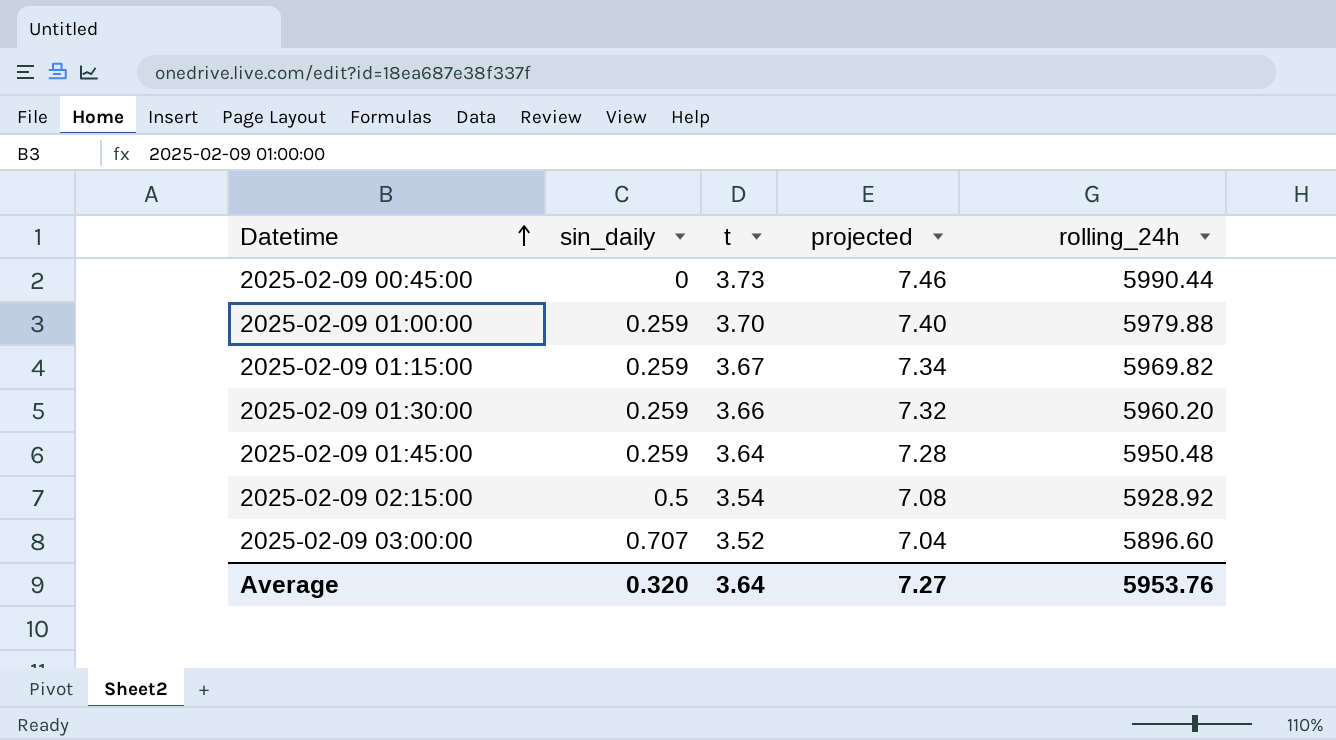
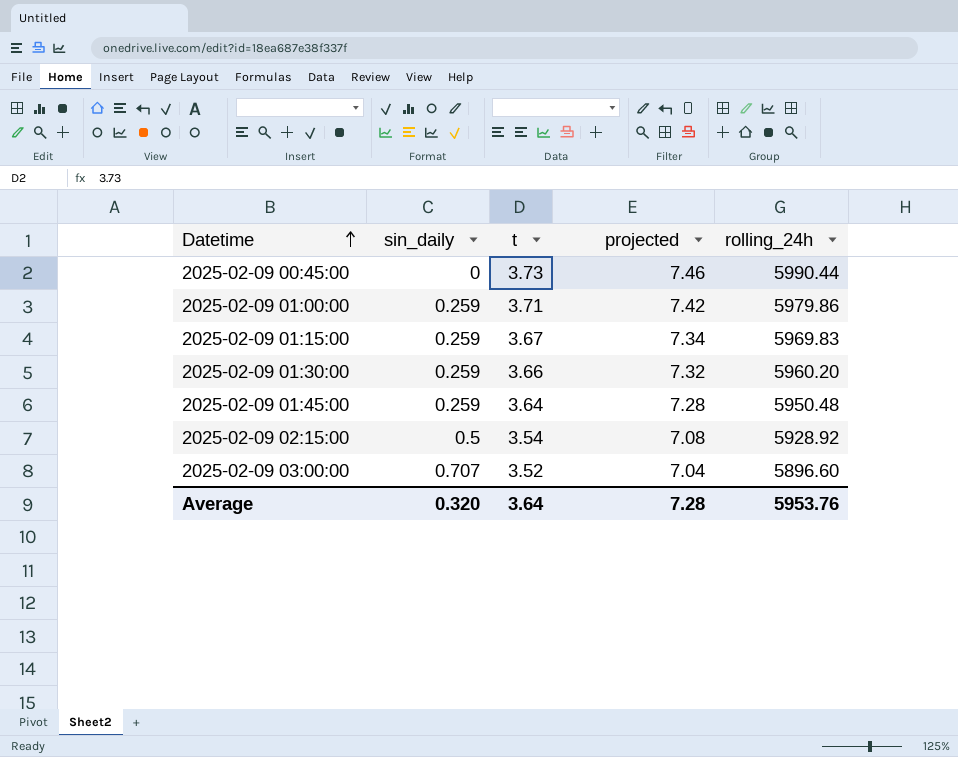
2025-02-09 01:00:00 | t: 3.70 -> 3.71
2025-02-09 01:00:00 | projected: 7.40 -> 7.42
2025-02-09 01:00:00 | rolling_24h: 5979.88 -> 5979.86
2025-02-09 01:15:00 | rolling_24h: 5969.82 -> 5969.83
Average | projected: 7.27 -> 7.28

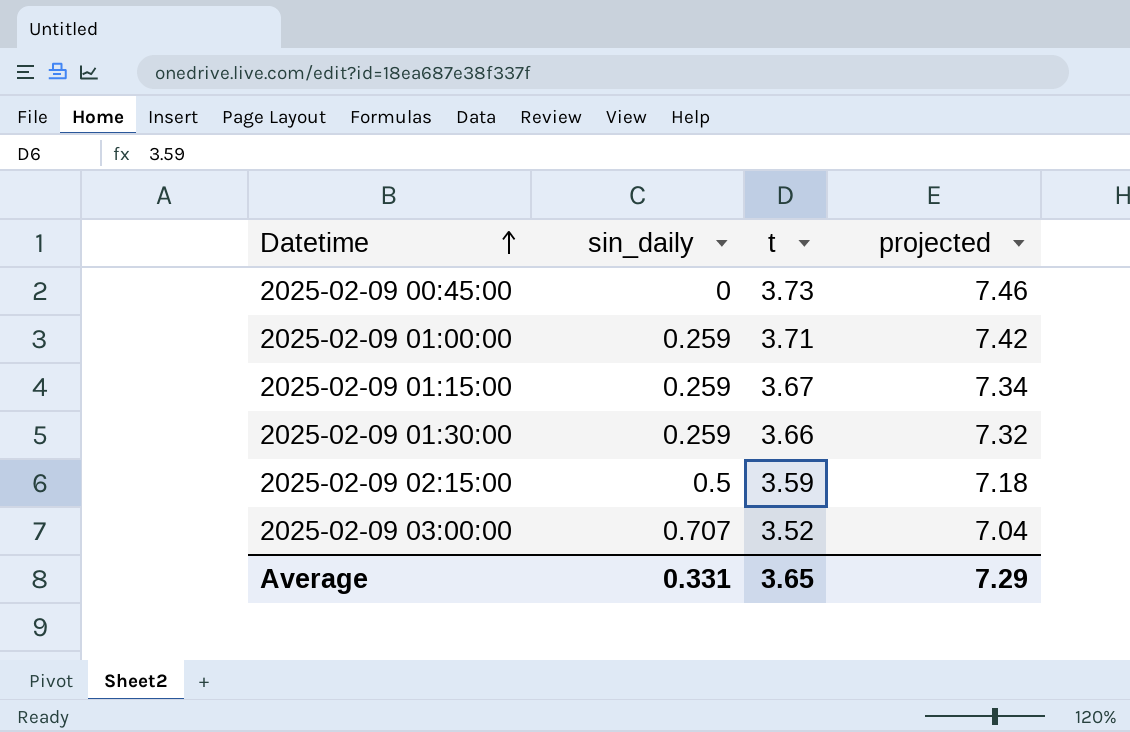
column rolling_24h | position: 5 -> none
row 2025-02-09 01:45:00: 0.259 | 3.64 | 7.28 | 5950.48 -> none
2025-02-09 02:15:00 | t: 3.54 -> 3.59
2025-02-09 02:15:00 | projected: 7.08 -> 7.18
Average | sin_daily: 0.320 -> 0.331
Average | t: 3.64 -> 3.65
Average | projected: 7.28 -> 7.29

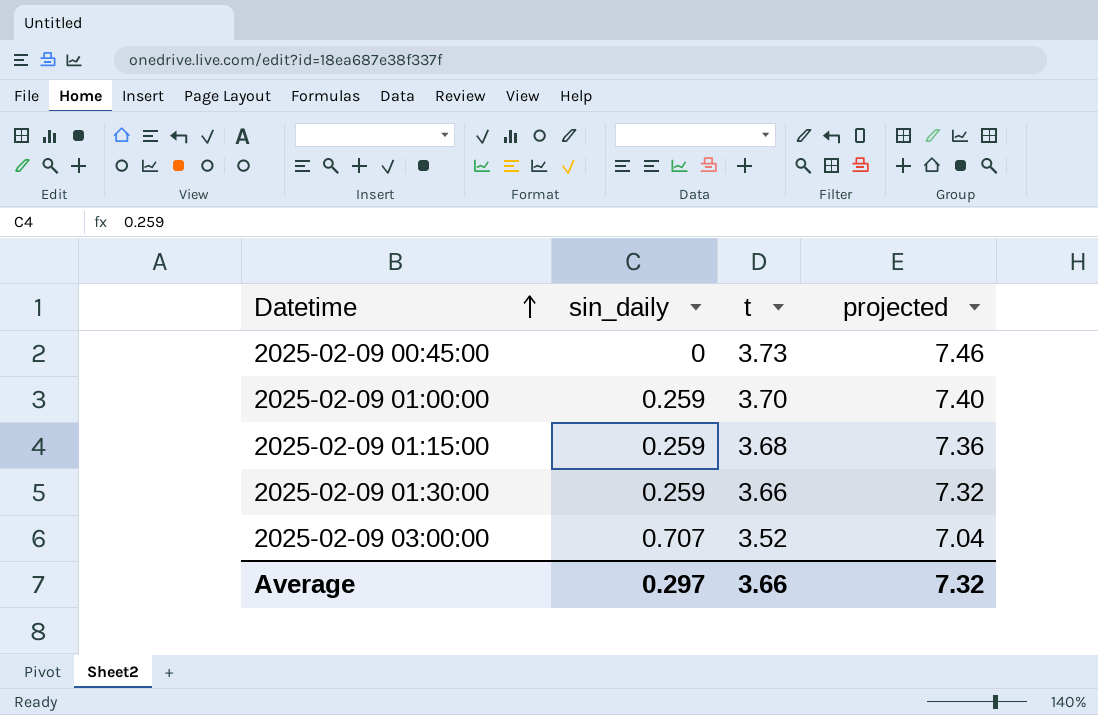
row 2025-02-09 02:15:00: 0.5 | 3.59 | 7.18 -> none
2025-02-09 01:00:00 | t: 3.71 -> 3.70
2025-02-09 01:00:00 | projected: 7.42 -> 7.40
2025-02-09 01:15:00 | t: 3.67 -> 3.68
2025-02-09 01:15:00 | projected: 7.34 -> 7.36
Average | sin_daily: 0.331 -> 0.297
Average | t: 3.65 -> 3.66
Average | projected: 7.29 -> 7.32

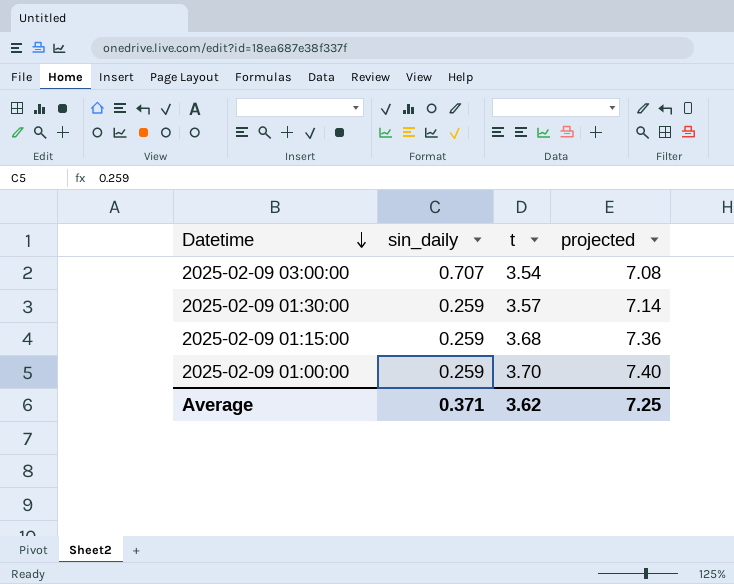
row order: Datetime ascending -> Datetime descending
row 2025-02-09 00:45:00: 0 | 3.73 | 7.46 -> none
2025-02-09 03:00:00 | t: 3.52 -> 3.54
2025-02-09 03:00:00 | projected: 7.04 -> 7.08
2025-02-09 01:30:00 | t: 3.66 -> 3.57
2025-02-09 01:30:00 | projected: 7.32 -> 7.14
Average | sin_daily: 0.297 -> 0.371
Average | t: 3.66 -> 3.62
Average | projected: 7.32 -> 7.25

